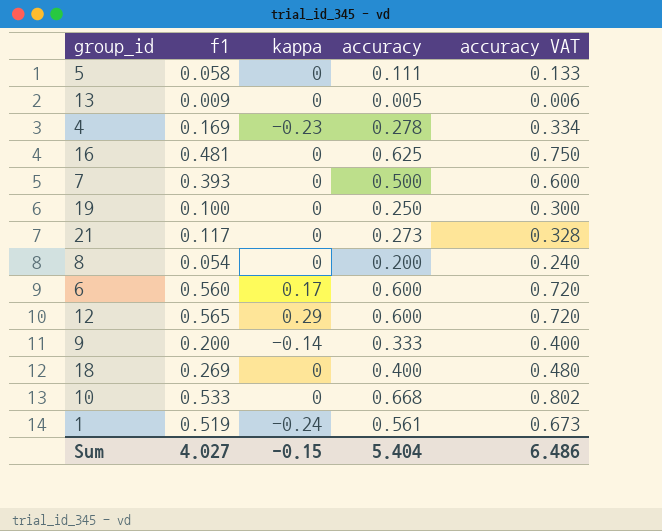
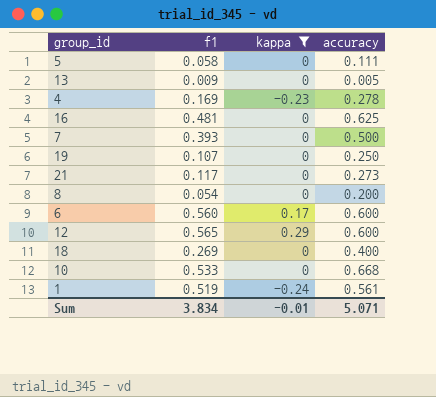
filter: none -> kappa != -0.14
column accuracy VAT | formula: [accuracy] * 1.2 -> none
19 | f1: 0.100 -> 0.107
Sum | f1: 4.027 -> 3.834
Sum | kappa: -0.15 -> -0.01
Sum | accuracy: 5.404 -> 5.071

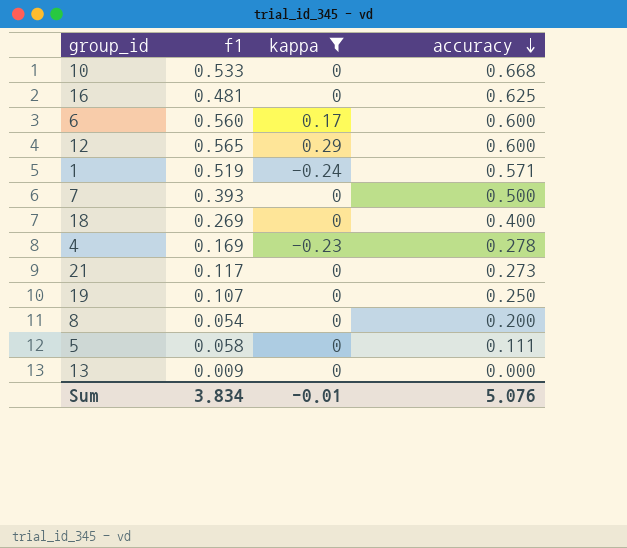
row order: none -> accuracy descending
1 | accuracy: 0.561 -> 0.571
13 | accuracy: 0.005 -> 0.000
Sum | accuracy: 5.071 -> 5.076

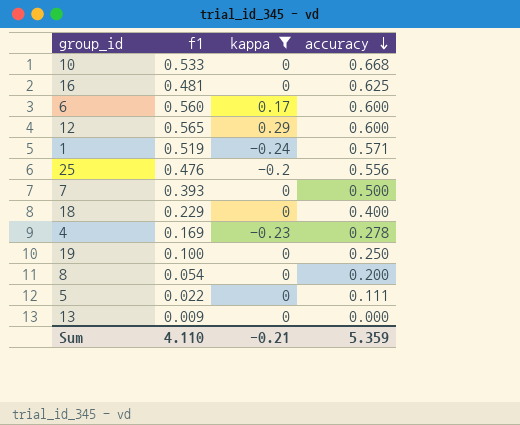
row 21: 0.117 | 0 | 0.273 -> none
row 25: none -> 0.476 | -0.2 | 0.556
18 | f1: 0.269 -> 0.229
19 | f1: 0.107 -> 0.100
5 | f1: 0.058 -> 0.022
Sum | f1: 3.834 -> 4.110
Sum | kappa: -0.01 -> -0.21
Sum | accuracy: 5.076 -> 5.359

